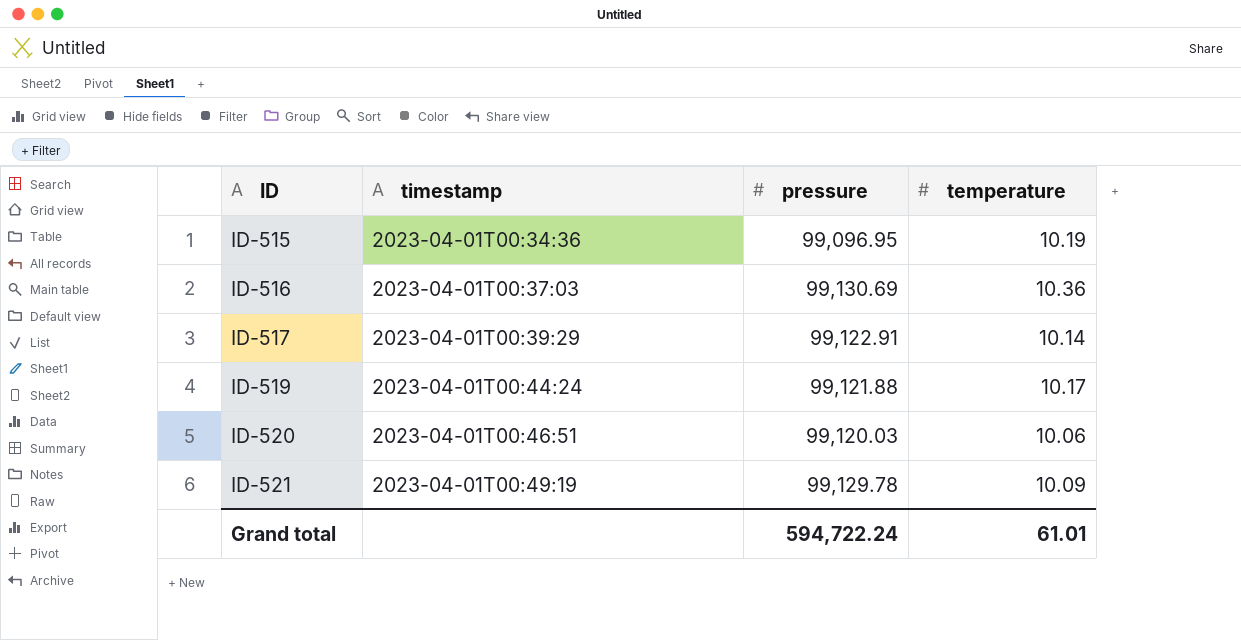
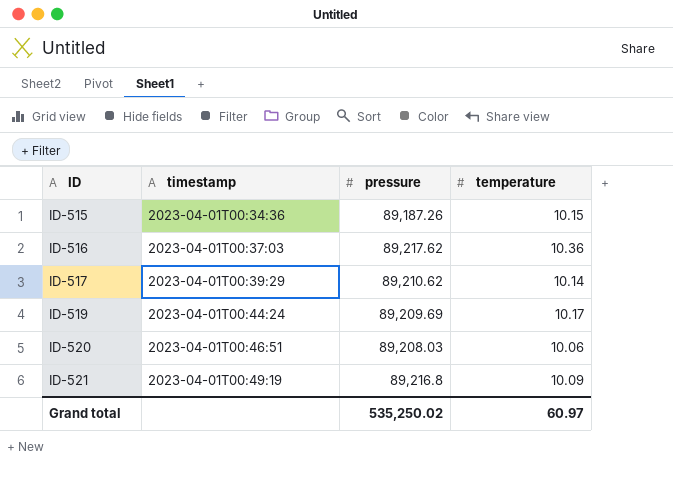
ID-515 | pressure: 99,096.95 -> 89,187.26
ID-515 | temperature: 10.19 -> 10.15
ID-516 | pressure: 99,130.69 -> 89,217.62
ID-517 | pressure: 99,122.91 -> 89,210.62
ID-519 | pressure: 99,121.88 -> 89,209.69
ID-520 | pressure: 99,120.03 -> 89,208.03
ID-521 | pressure: 99,129.78 -> 89,216.8
Grand total | pressure: 594,722.24 -> 535,250.02
Grand total | temperature: 61.01 -> 60.97

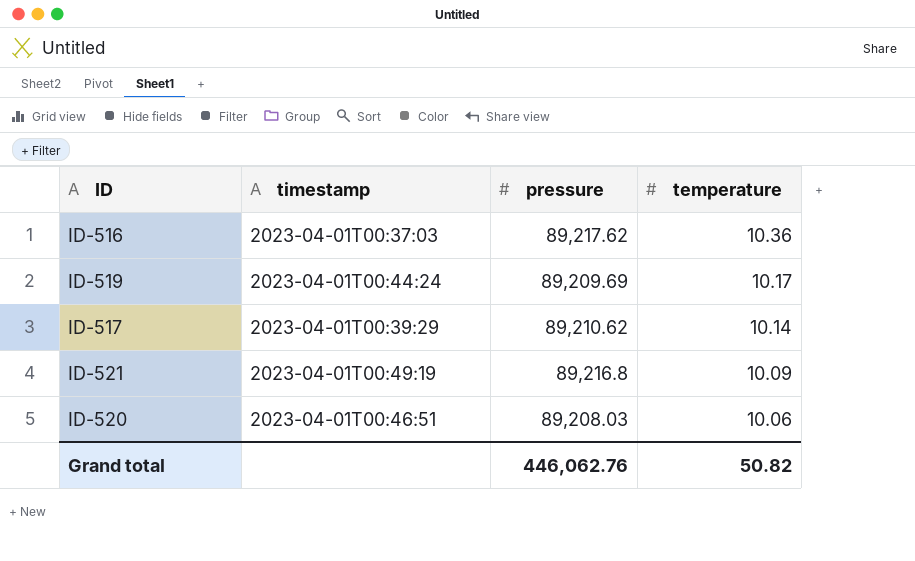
row order: ID ascending -> temperature descending
row ID-515: 2023-04-01T00:34:36 | 89,187.26 | 10.15 -> none
Grand total | pressure: 535,250.02 -> 446,062.76
Grand total | temperature: 60.97 -> 50.82

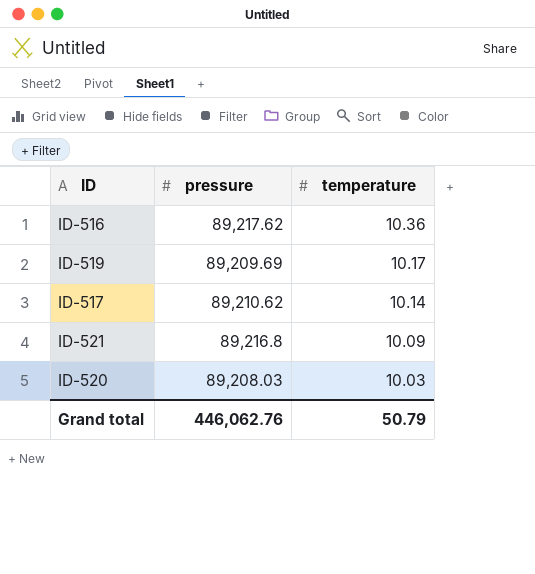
column timestamp | position: 2 -> none
ID-520 | temperature: 10.06 -> 10.03
Grand total | temperature: 50.82 -> 50.79

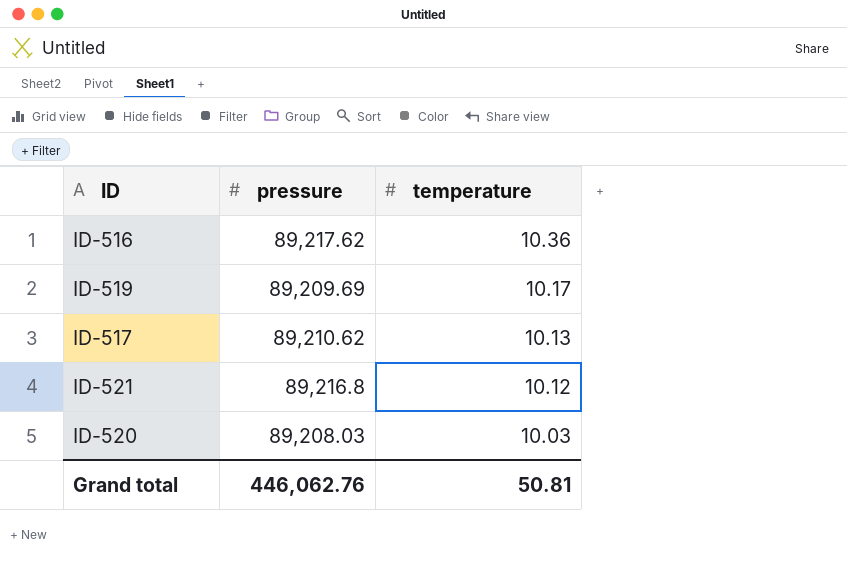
ID-517 | temperature: 10.14 -> 10.13
ID-521 | temperature: 10.09 -> 10.12
Grand total | temperature: 50.79 -> 50.81

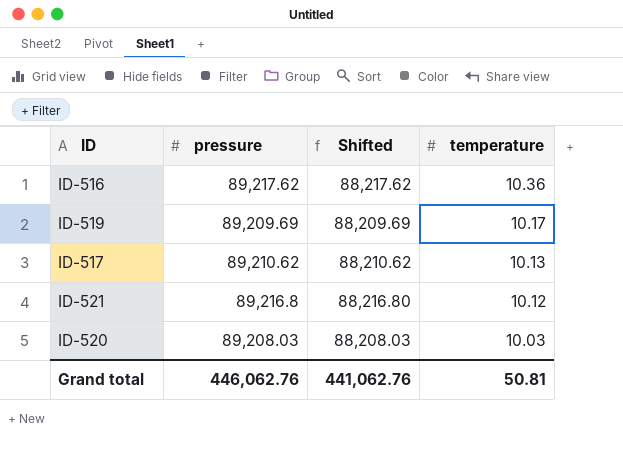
column Shifted | formula: none -> [pressure] - 1000

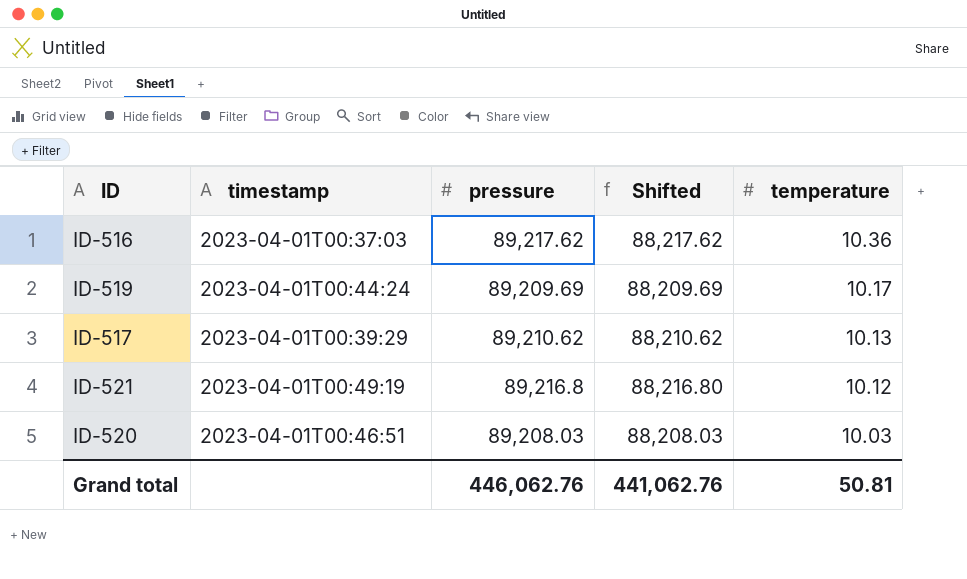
column timestamp | position: none -> 2

